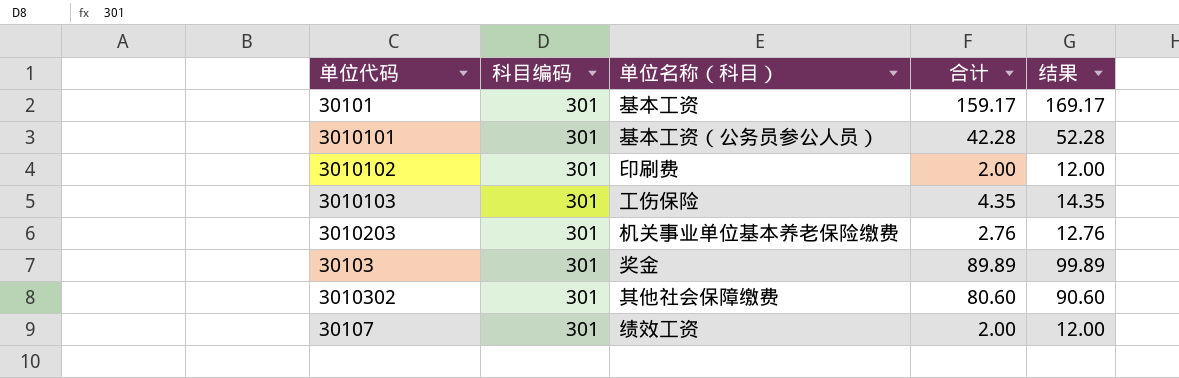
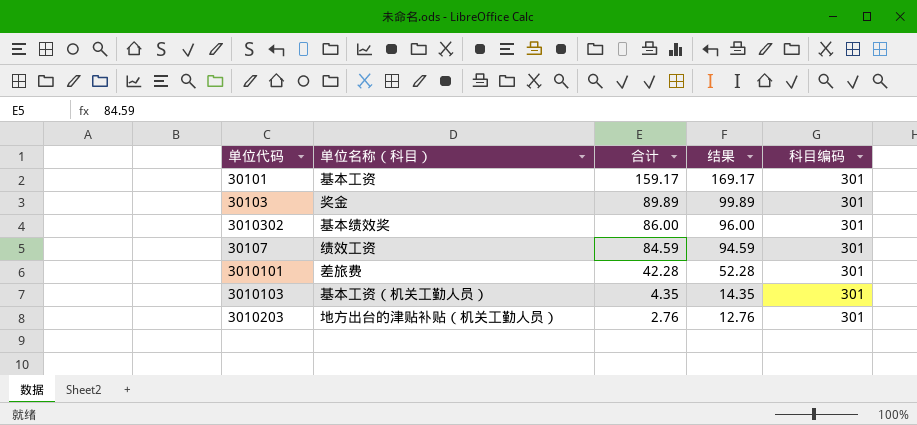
row order: none -> 合计 descending
column 科目编码 | position: 2 -> 5
row 3010102: 301 | 印刷费 | 2.00 | 12.00 -> none
3010302 | 单位名称（科目）: 其他社会保障缴费 -> 基本绩效奖
3010302 | 合计: 80.60 -> 86.00
3010302 | 结果: 90.60 -> 96.00
30107 | 合计: 2.00 -> 84.59
30107 | 结果: 12.00 -> 94.59
3010101 | 单位名称（科目）: 基本工资（公务员参公人员） -> 差旅费
3010103 | 单位名称（科目）: 工伤保险 -> 基本工资（机关工勤人员）
3010203 | 单位名称（科目）: 机关事业单位基本养老保险缴费 -> 地方出台的津贴补贴（机关工勤人员）

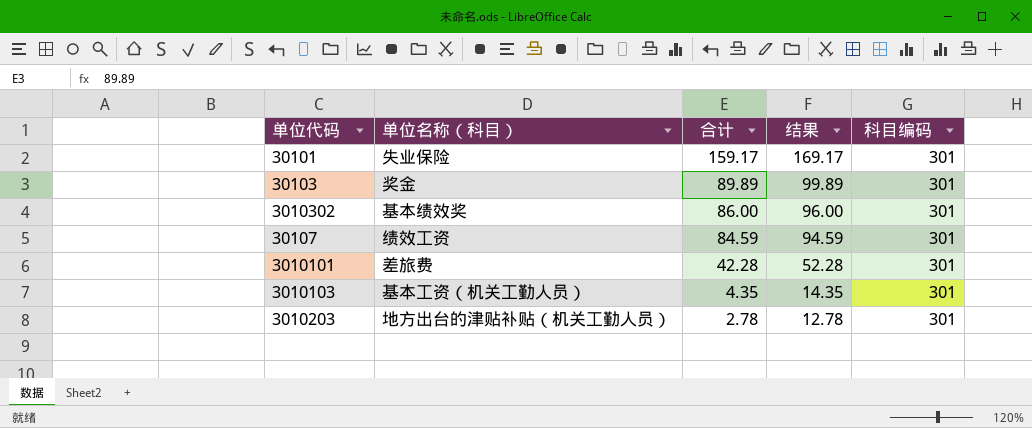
30101 | 单位名称（科目）: 基本工资 -> 失业保险
3010203 | 合计: 2.76 -> 2.78
3010203 | 结果: 12.76 -> 12.78

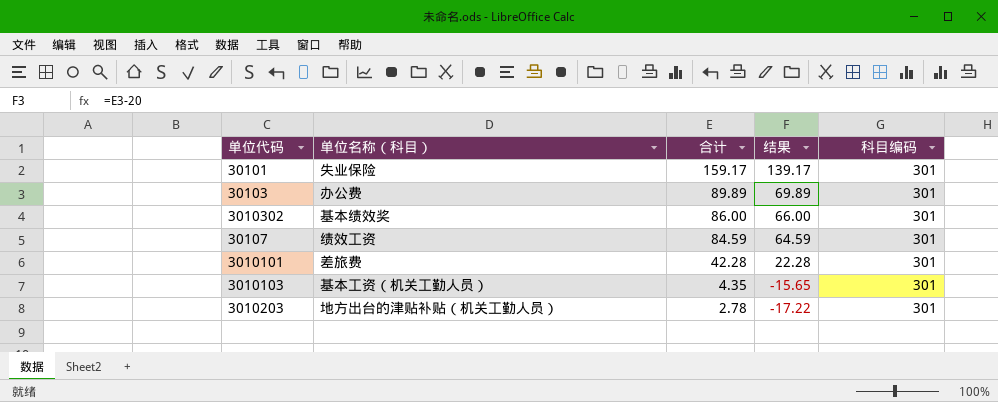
column 结果 | formula: [合计] + 10 -> [合计] - 20
30103 | 单位名称（科目）: 奖金 -> 办公费

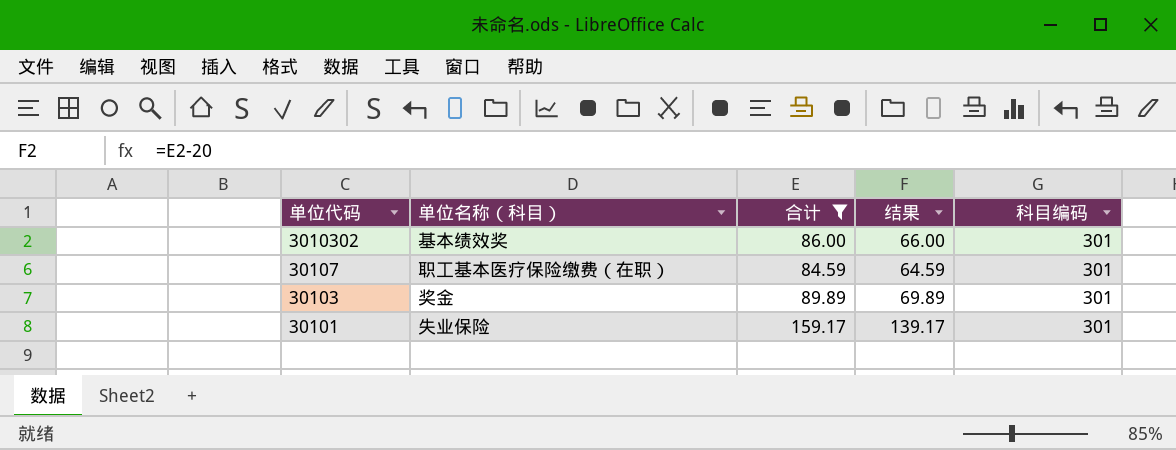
filter: none -> 合计 >= 84.59
row order: 合计 descending -> 单位代码 descending
30107 | 单位名称（科目）: 绩效工资 -> 职工基本医疗保险缴费（在职）
30103 | 单位名称（科目）: 办公费 -> 奖金

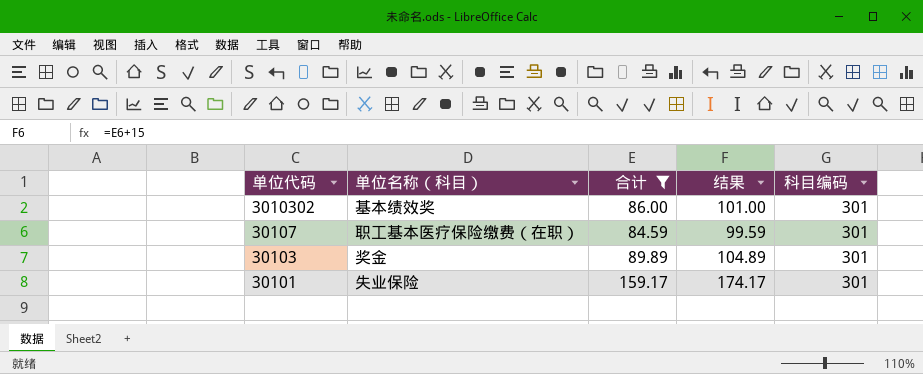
column 结果 | formula: [合计] - 20 -> [合计] + 15

